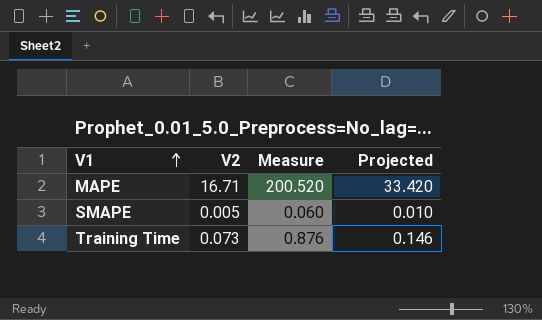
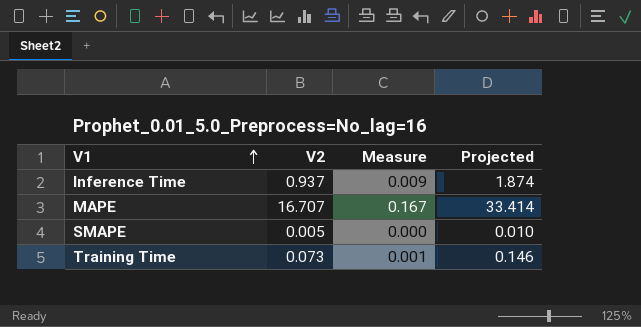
column Measure | formula: [V2] * 12 -> [V2] * 0.01
row Inference Time: none -> 0.937 | 0.009 | 1.874
MAPE | V2: 16.71 -> 16.707
MAPE | Projected: 33.420 -> 33.414

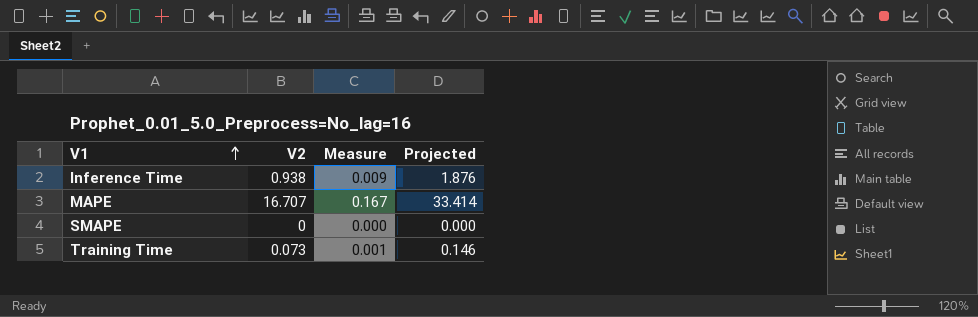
Inference Time | V2: 0.937 -> 0.938
Inference Time | Projected: 1.874 -> 1.876
SMAPE | V2: 0.005 -> 0
SMAPE | Projected: 0.010 -> 0.000

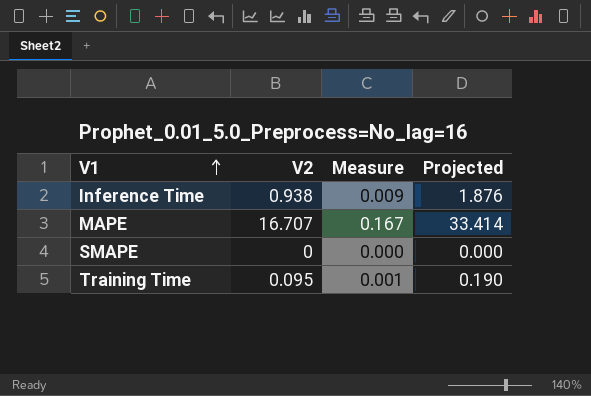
Training Time | V2: 0.073 -> 0.095
Training Time | Projected: 0.146 -> 0.190

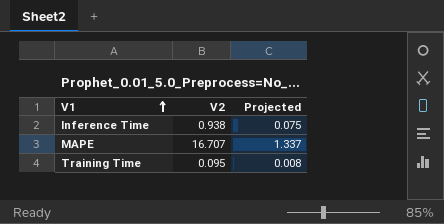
column Measure | formula: [V2] * 0.01 -> none
column Projected | formula: [V2] * 2 -> [V2] * 0.08
row SMAPE: 0 | 0.000 | 0.000 -> none

